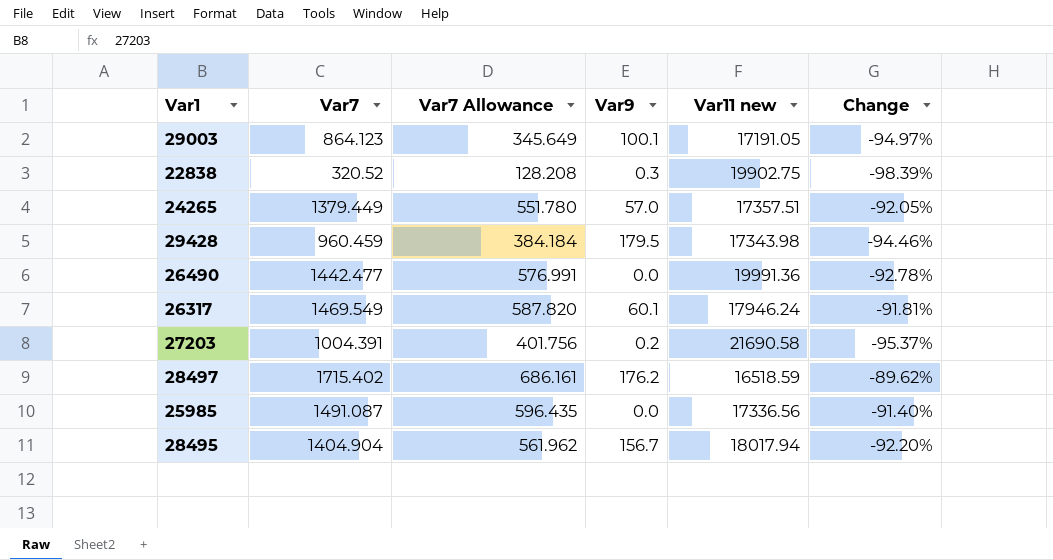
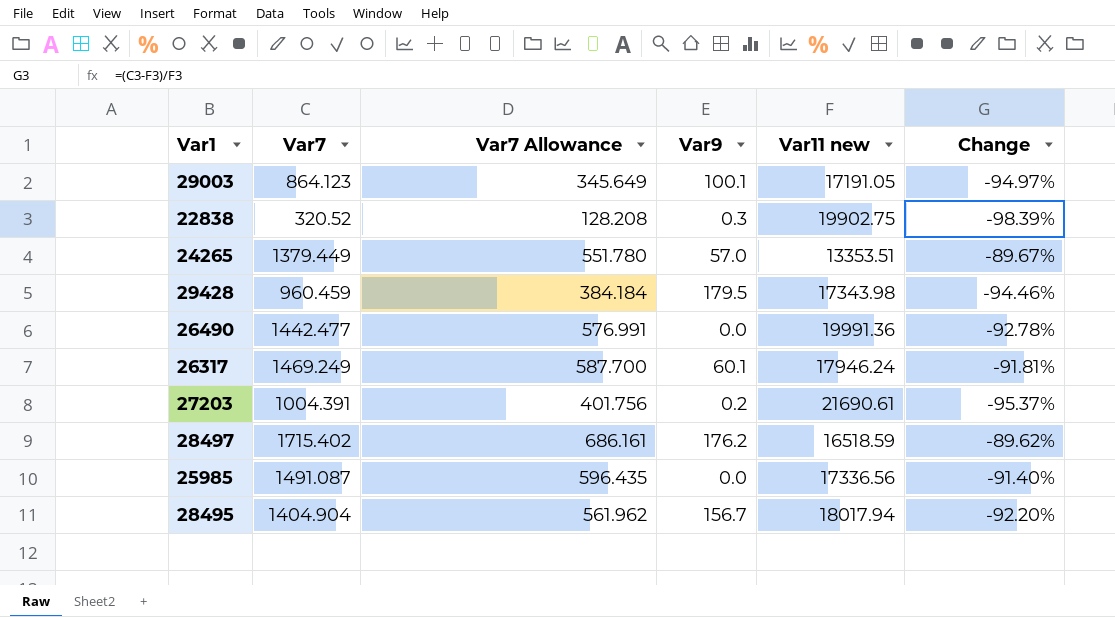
24265 | Var11 new: 17357.51 -> 13353.51
24265 | Change: -92.05% -> -89.67%
26317 | Var7: 1469.549 -> 1469.249
26317 | Var7 Allowance: 587.820 -> 587.700
27203 | Var11 new: 21690.58 -> 21690.61

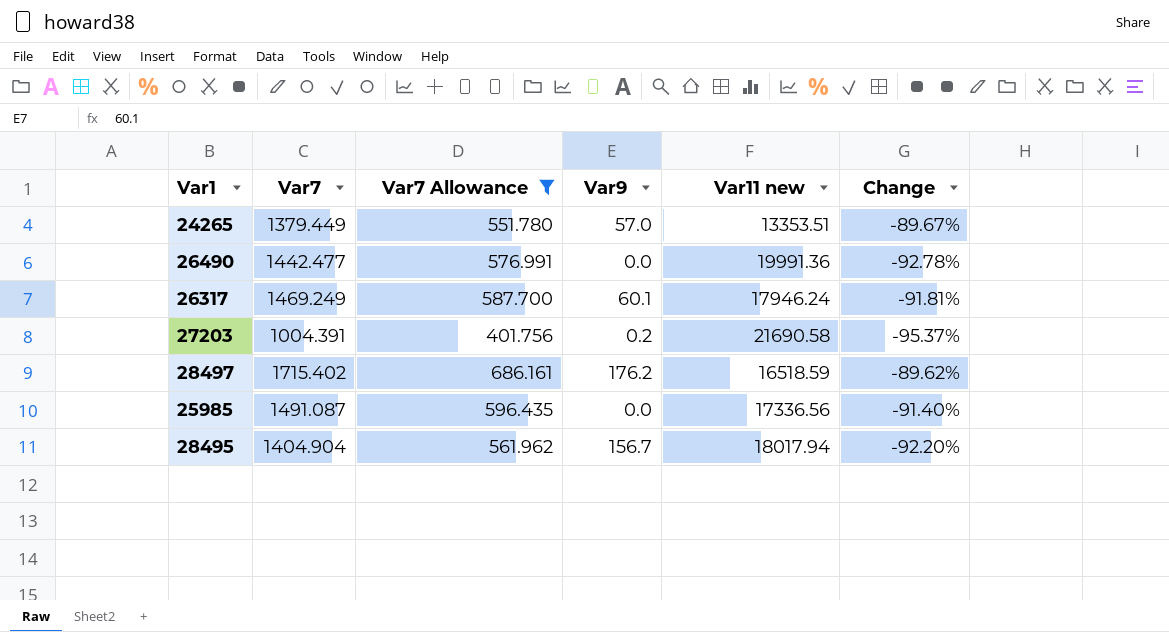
filter: none -> Var7 Allowance >= 401.756
27203 | Var11 new: 21690.61 -> 21690.58

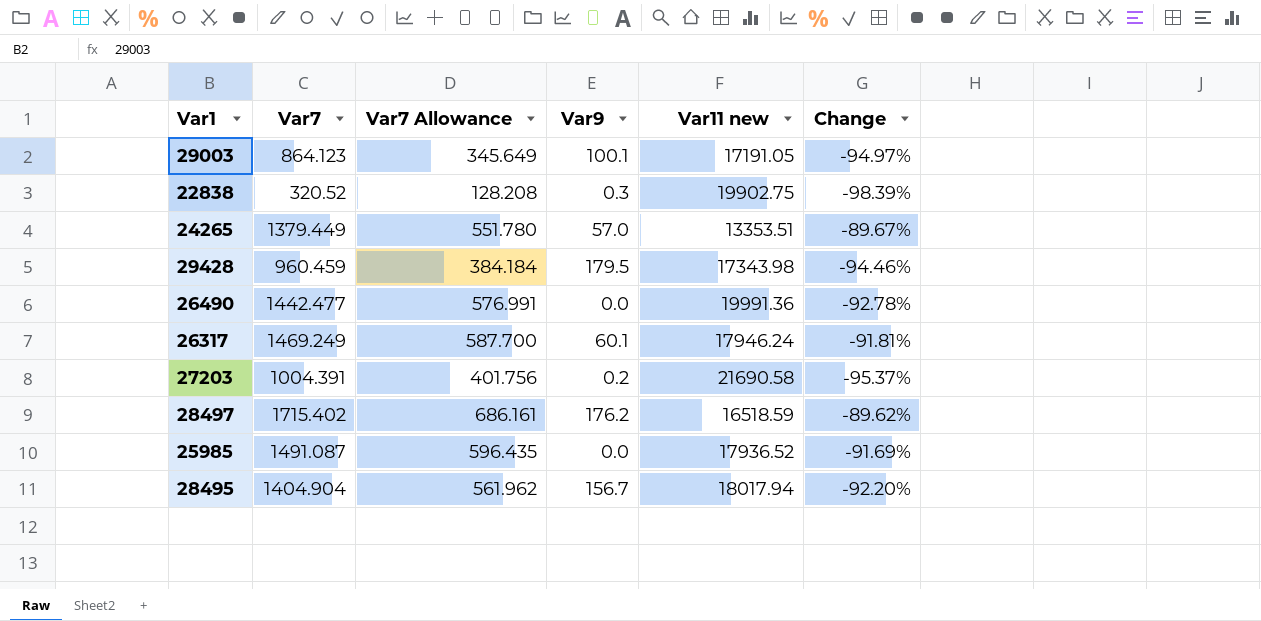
filter: Var7 Allowance >= 401.756 -> none
25985 | Var11 new: 17336.56 -> 17936.52
25985 | Change: -91.40% -> -91.69%

